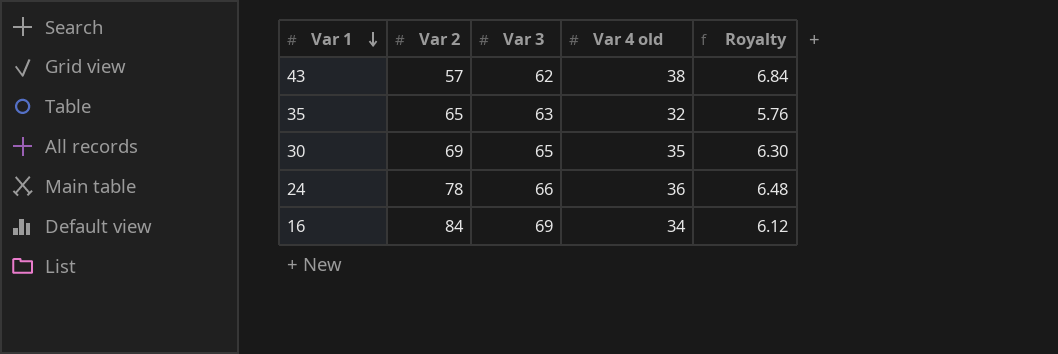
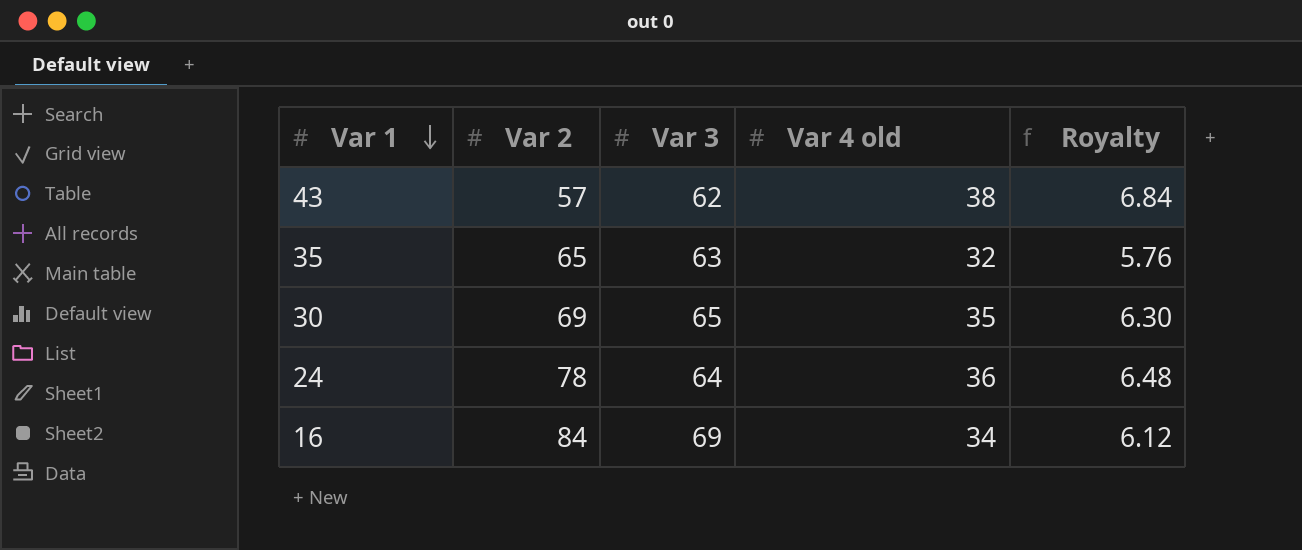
24 | Var 3: 66 -> 64

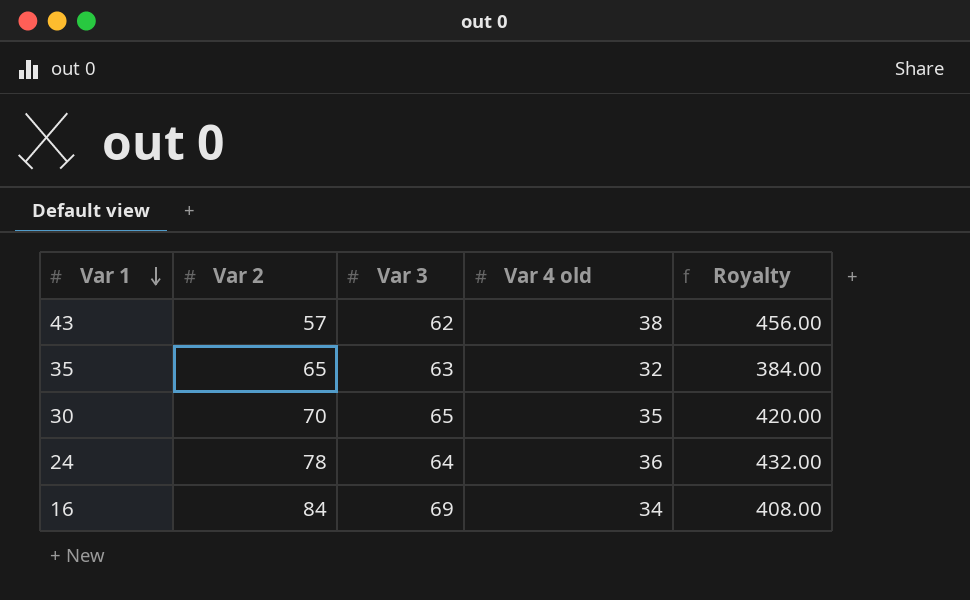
column Royalty | formula: [Var 4 old] * 0.18 -> [Var 4 old] * 12
30 | Var 2: 69 -> 70

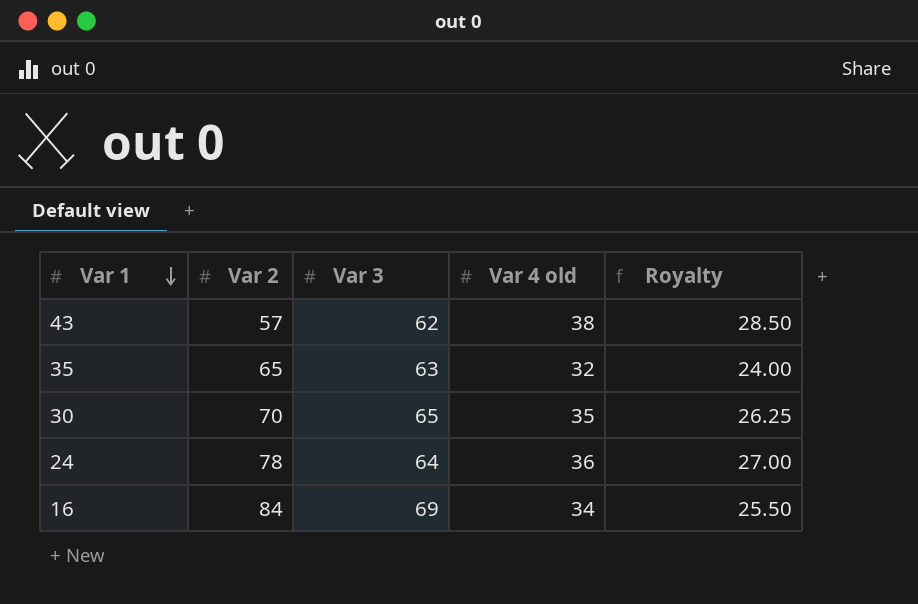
column Royalty | formula: [Var 4 old] * 12 -> [Var 4 old] * 0.75

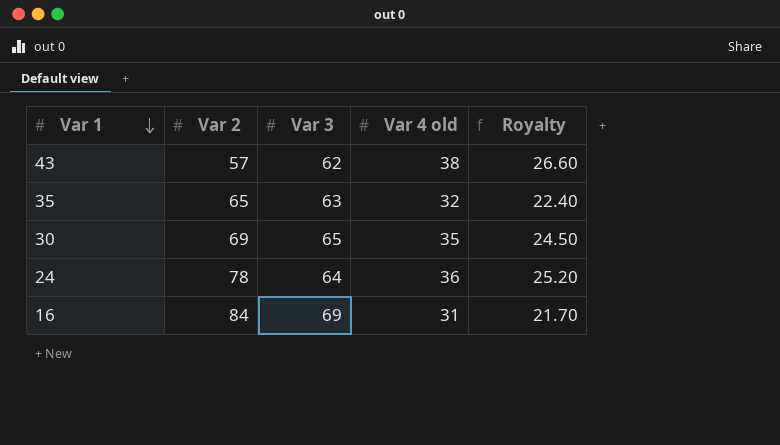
column Royalty | formula: [Var 4 old] * 0.75 -> [Var 4 old] * 0.7
30 | Var 2: 70 -> 69
16 | Var 4 old: 34 -> 31

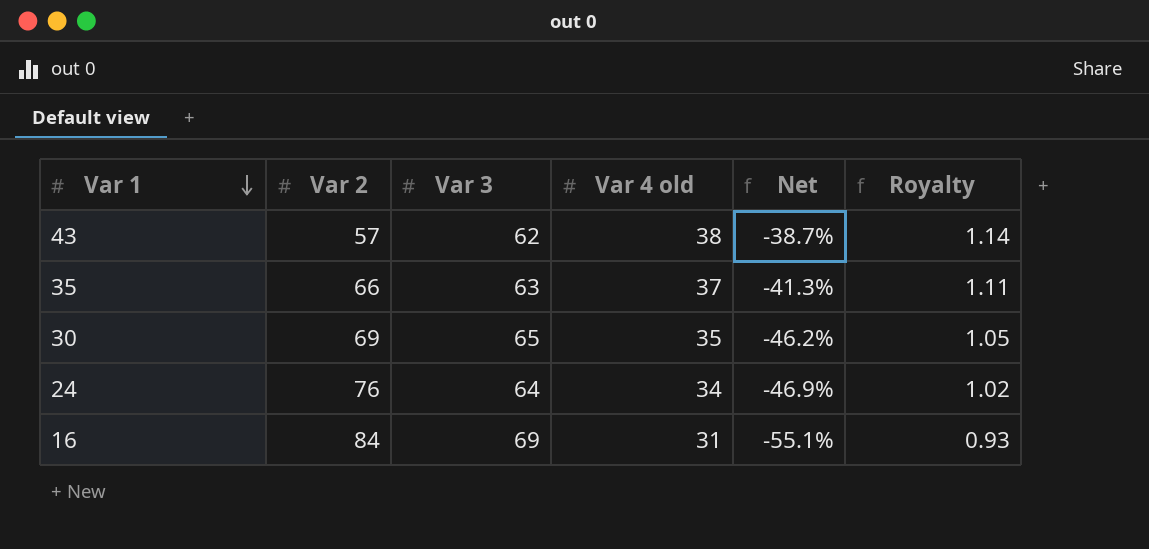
column Net | formula: none -> ([Var 4 old] - [Var 3]) / [Var 3]
column Royalty | formula: [Var 4 old] * 0.7 -> [Var 4 old] * 0.03
35 | Var 2: 65 -> 66
35 | Var 4 old: 32 -> 37
24 | Var 2: 78 -> 76
24 | Var 4 old: 36 -> 34

